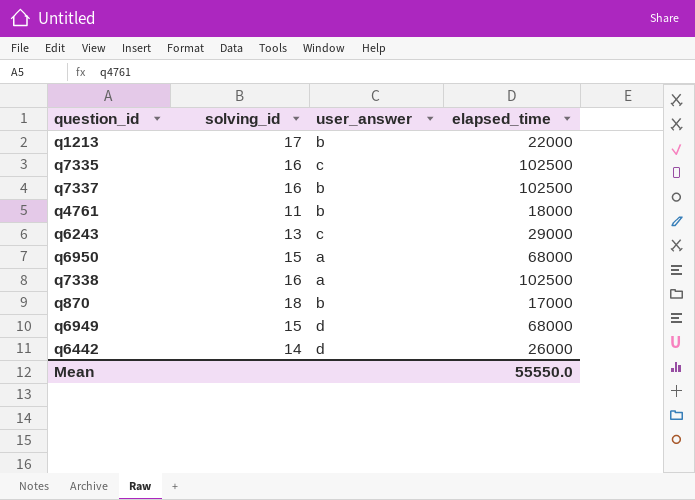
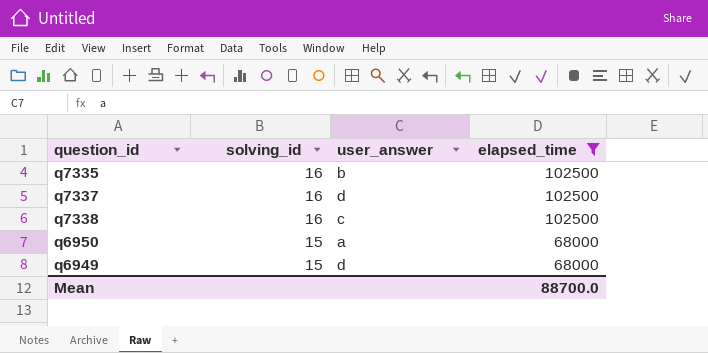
filter: none -> elapsed_time >= 68000
row order: none -> solving_id descending
q7335 | user_answer: c -> b
q7337 | user_answer: b -> d
q7338 | user_answer: a -> c
Mean | elapsed_time: 55550.0 -> 88700.0

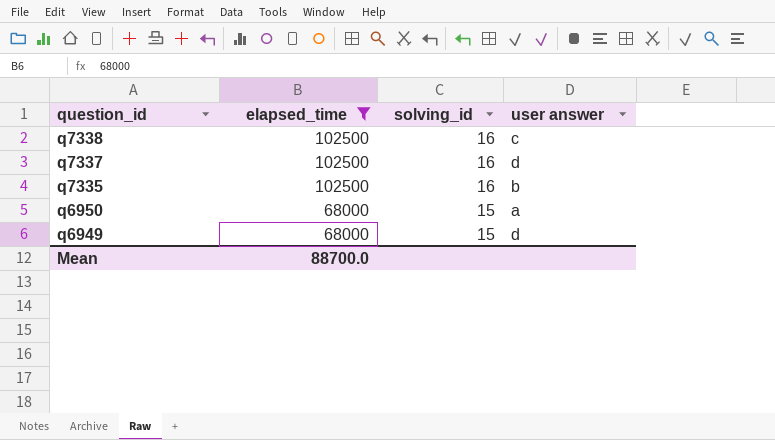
row order: solving_id descending -> question_id descending
column elapsed_time | position: 4 -> 2
column name: user_answer -> user answer

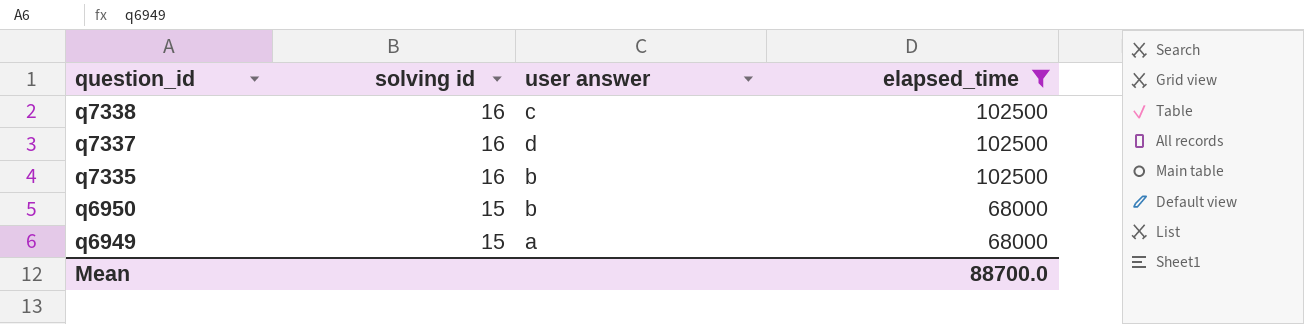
column name: solving_id -> solving id
column elapsed_time | position: 2 -> 4
q6950 | user answer: a -> b
q6949 | user answer: d -> a

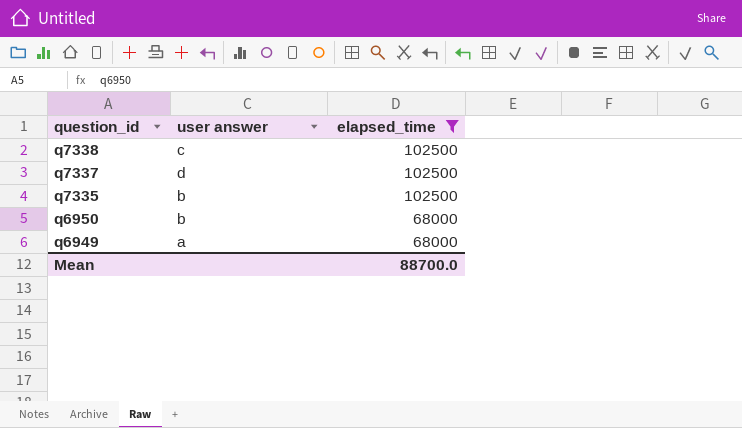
column solving id | position: 2 -> none

